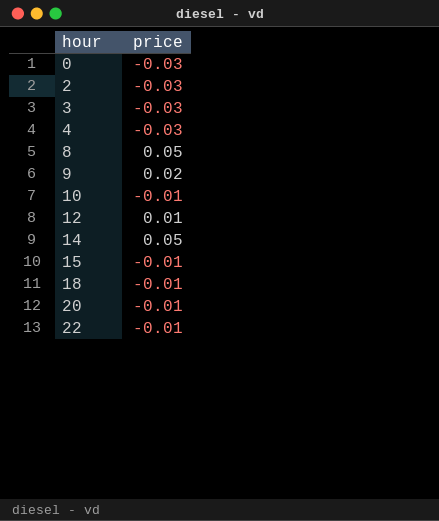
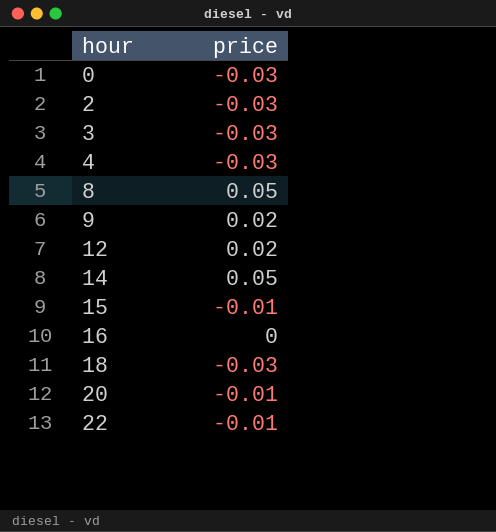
row 10: -0.01 -> none
12 | price: 0.01 -> 0.02
row 16: none -> 0
18 | price: -0.01 -> -0.03

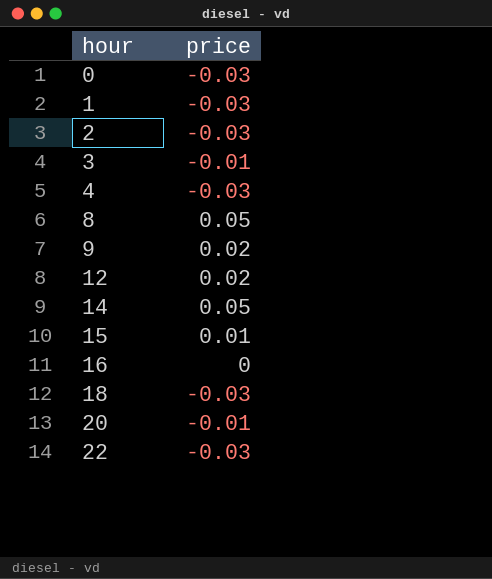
row 1: none -> -0.03
3 | price: -0.03 -> -0.01
15 | price: -0.01 -> 0.01
22 | price: -0.01 -> -0.03

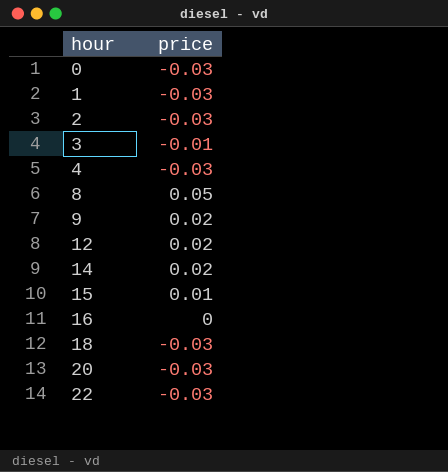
14 | price: 0.05 -> 0.02
20 | price: -0.01 -> -0.03

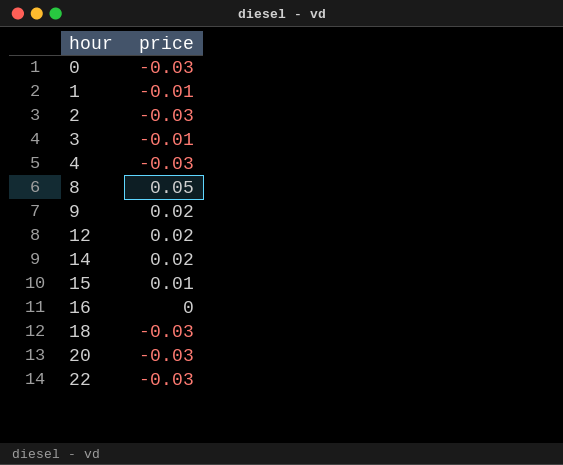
1 | price: -0.03 -> -0.01

